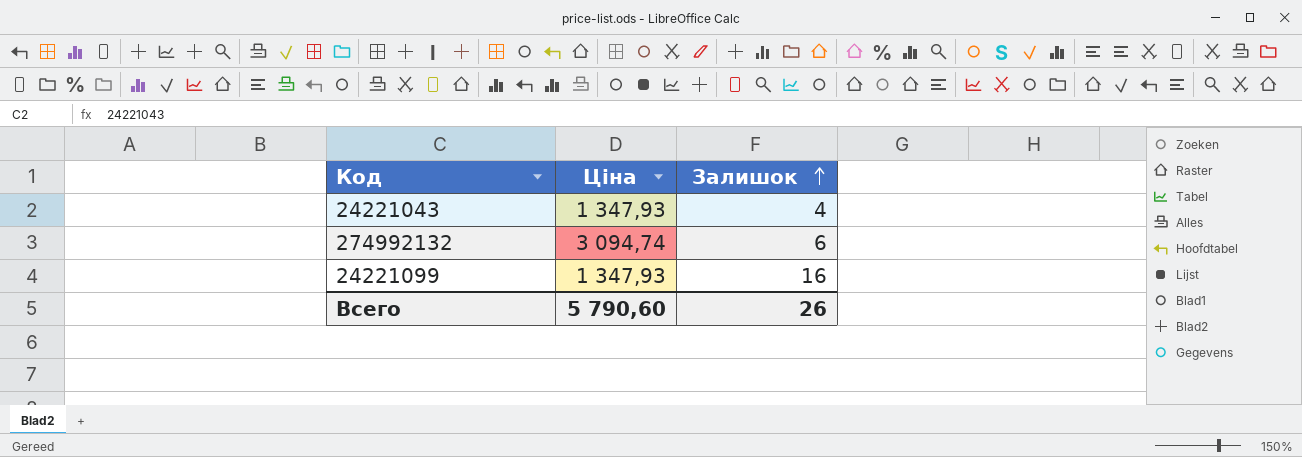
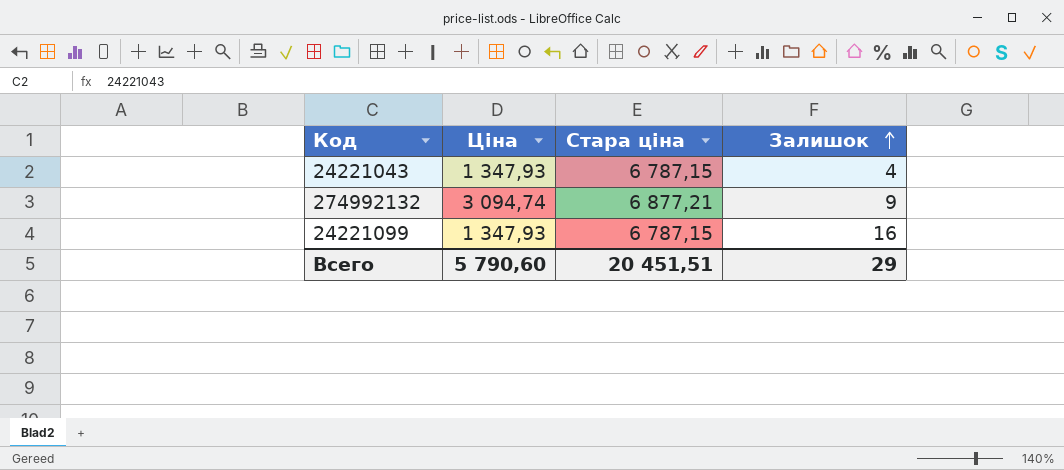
column Стара ціна | position: none -> 3
274992132 | Залишок: 6 -> 9
Всего | Залишок: 26 -> 29

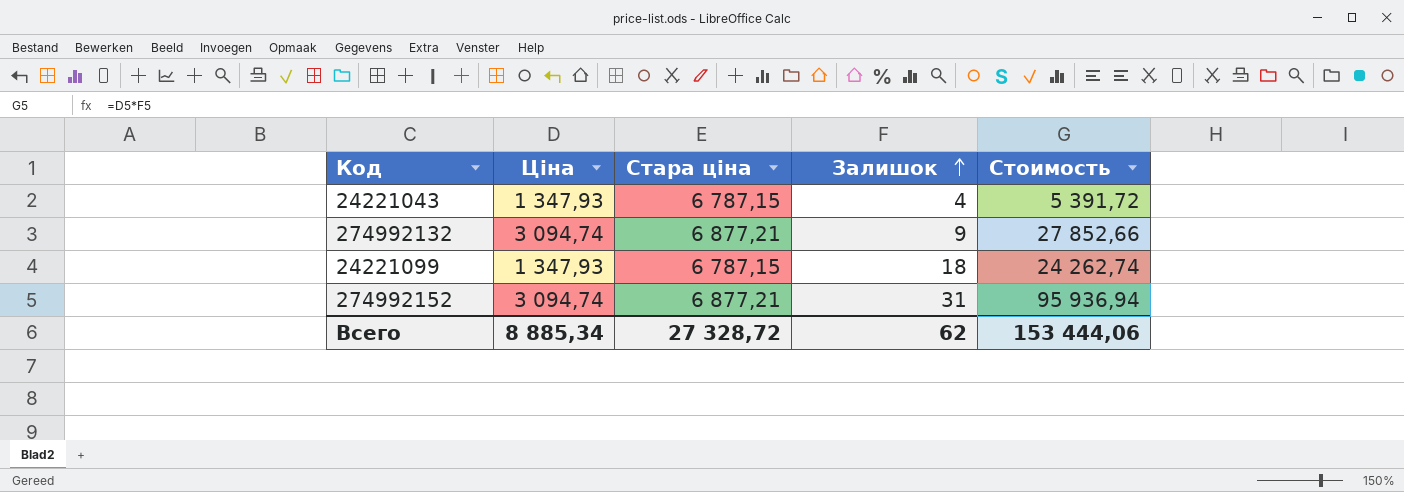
column Стоимость | formula: none -> [Ціна] * [Залишок]
24221099 | Залишок: 16 -> 18
row 274992152: none -> 3 094,74 | 6 877,21 | 31 | 95 936,94
Всего | Ціна: 5 790,60 -> 8 885,34
Всего | Стара ціна: 20 451,51 -> 27 328,72
Всего | Залишок: 29 -> 62

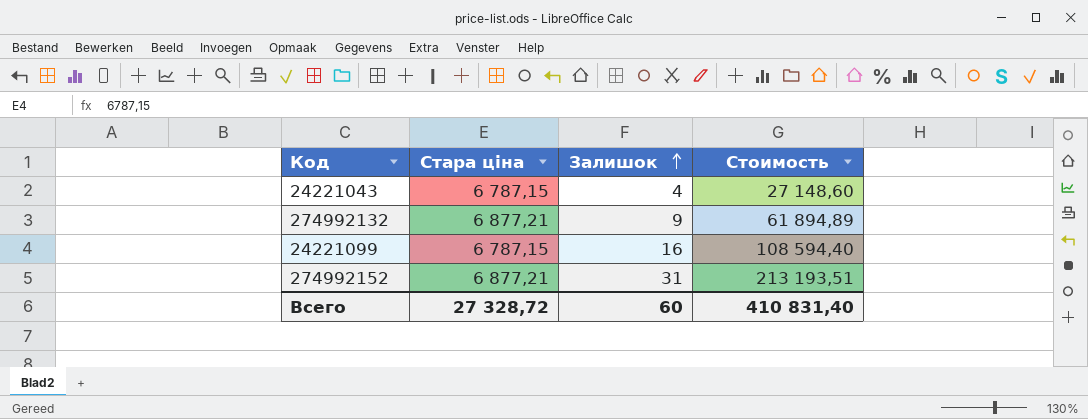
column Ціна | position: 2 -> none
column Стоимость | formula: [Ціна] * [Залишок] -> [Стара ціна] * [Залишок]
24221099 | Залишок: 18 -> 16
Всего | Залишок: 62 -> 60
Всего | Стоимость: 153 444,06 -> 410 831,40

